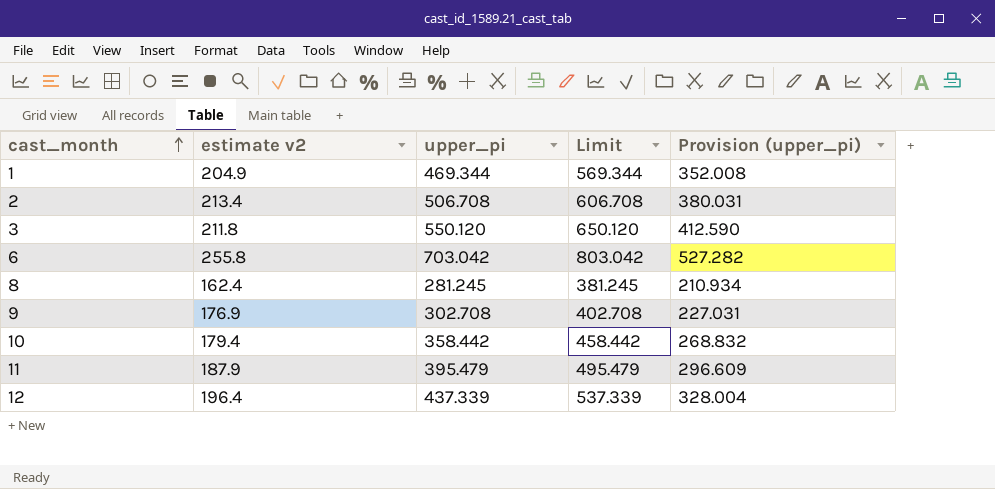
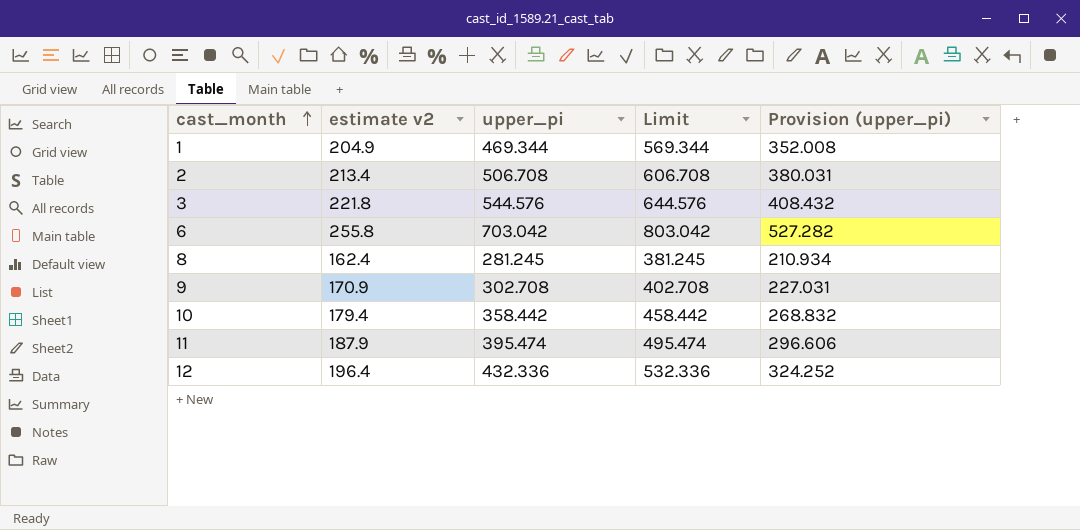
3 | estimate v2: 211.8 -> 221.8
3 | upper_pi: 550.120 -> 544.576
3 | Limit: 650.120 -> 644.576
3 | Provision (upper_pi): 412.590 -> 408.432
9 | estimate v2: 176.9 -> 170.9
11 | upper_pi: 395.479 -> 395.474
11 | Limit: 495.479 -> 495.474
11 | Provision (upper_pi): 296.609 -> 296.606
12 | upper_pi: 437.339 -> 432.336
12 | Limit: 537.339 -> 532.336
12 | Provision (upper_pi): 328.004 -> 324.252

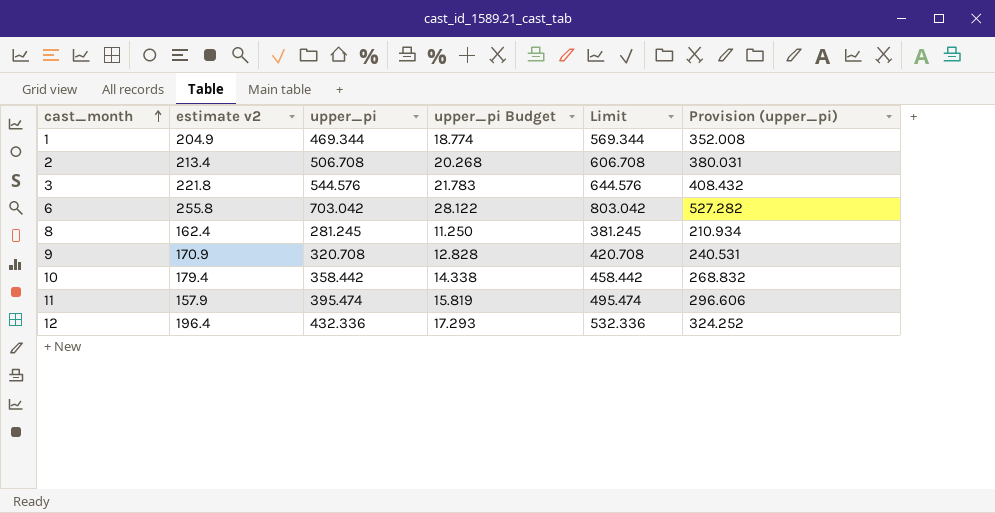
column upper_pi Budget | formula: none -> [upper_pi] * 0.04
9 | upper_pi: 302.708 -> 320.708
9 | Limit: 402.708 -> 420.708
9 | Provision (upper_pi): 227.031 -> 240.531
11 | estimate v2: 187.9 -> 157.9

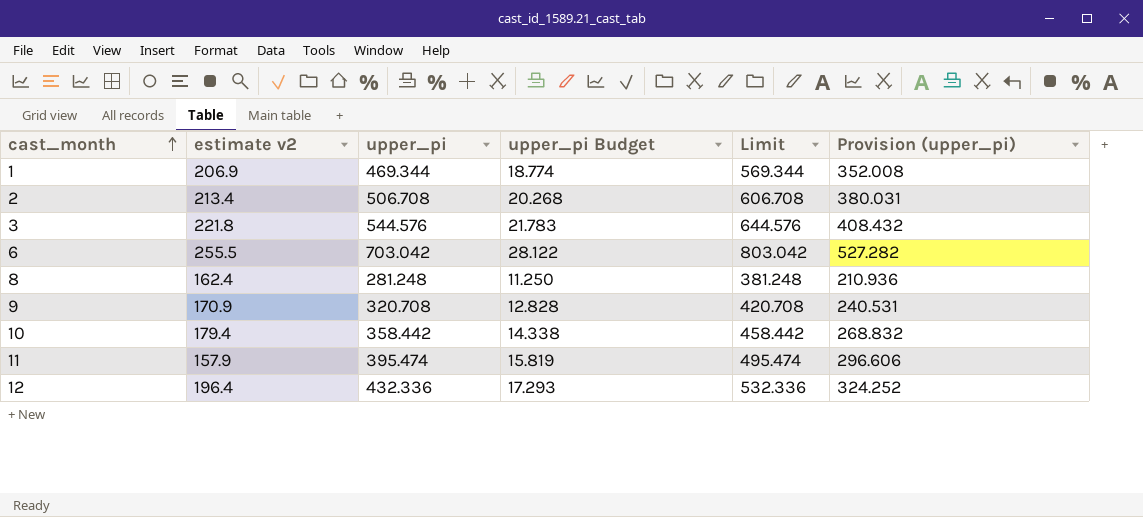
1 | estimate v2: 204.9 -> 206.9
6 | estimate v2: 255.8 -> 255.5
8 | upper_pi: 281.245 -> 281.248
8 | Limit: 381.245 -> 381.248
8 | Provision (upper_pi): 210.934 -> 210.936

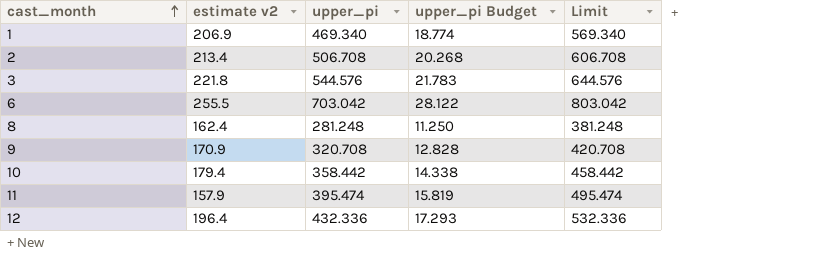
column Provision (upper_pi) | formula: [upper_pi] * 0.75 -> none
1 | upper_pi: 469.344 -> 469.340
1 | Limit: 569.344 -> 569.340

